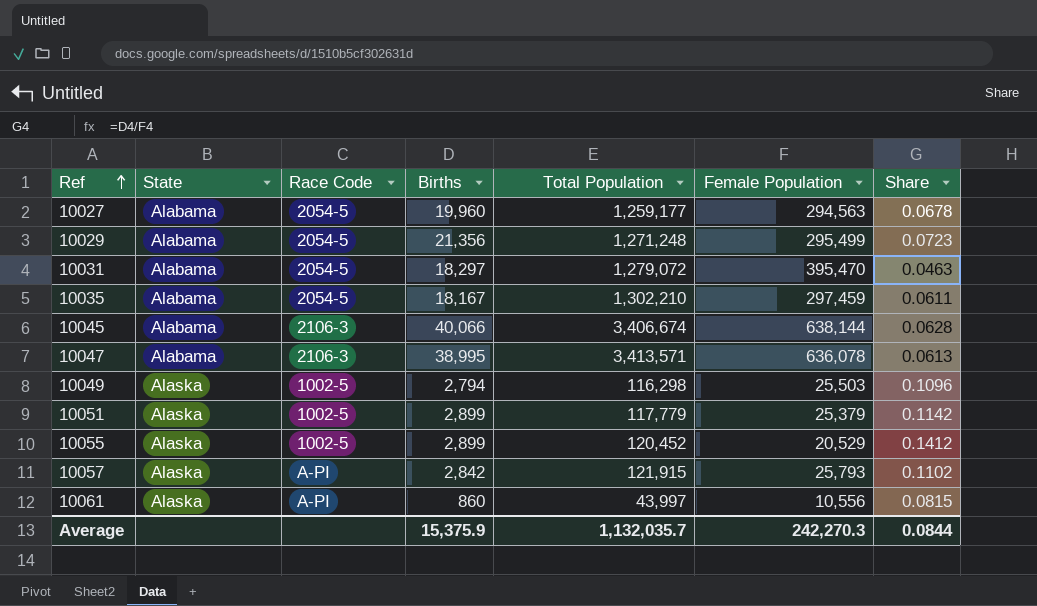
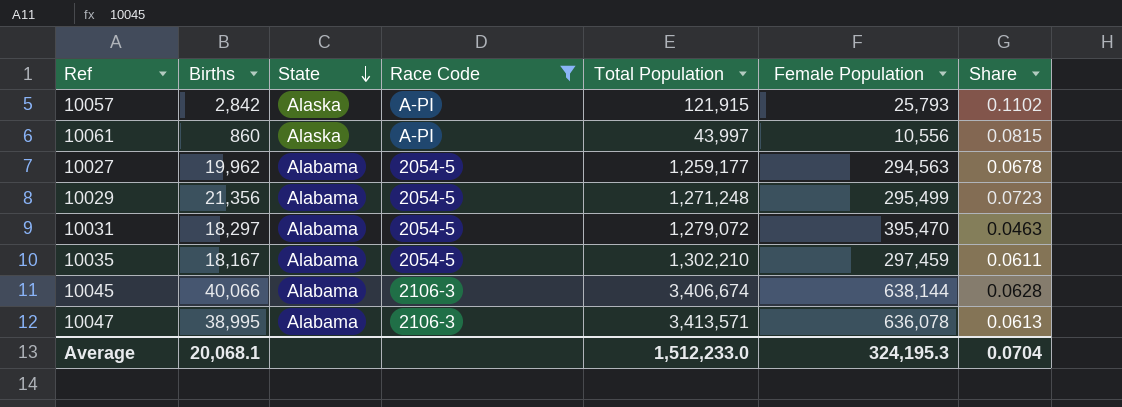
filter: none -> Race Code != 1002-5
row order: Ref ascending -> State descending
column Births | position: 4 -> 2
10027 | Births: 19,960 -> 19,962
Average | Births: 15,375.9 -> 20,068.1
Average | Total Population: 1,132,035.7 -> 1,512,233.0
Average | Female Population: 242,270.3 -> 324,195.3
Average | Share: 0.0844 -> 0.0704

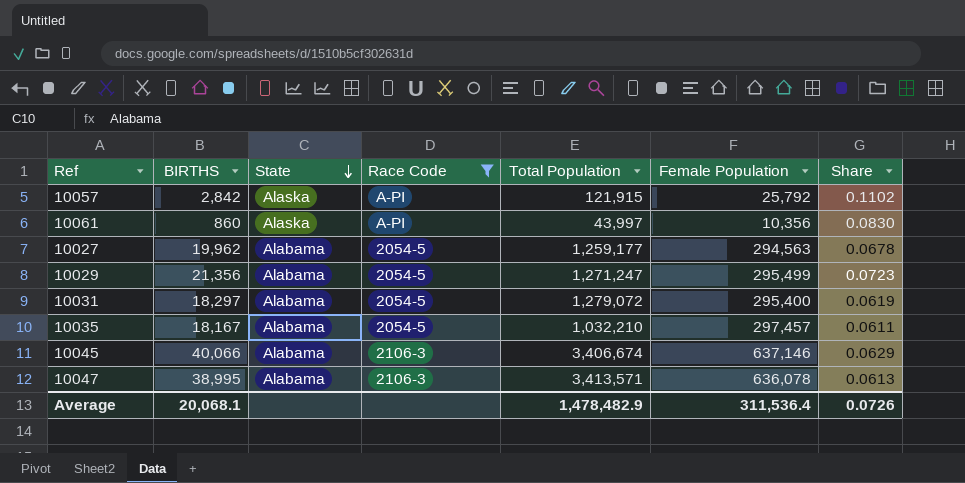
column name: Births -> BIRTHS
10057 | Female Population: 25,793 -> 25,792
10061 | Female Population: 10,556 -> 10,356
10061 | Share: 0.0815 -> 0.0830
10029 | Total Population: 1,271,248 -> 1,271,247
10031 | Female Population: 395,470 -> 295,400
10031 | Share: 0.0463 -> 0.0619
10035 | Total Population: 1,302,210 -> 1,032,210
10035 | Female Population: 297,459 -> 297,457
10045 | Female Population: 638,144 -> 637,146
10045 | Share: 0.0628 -> 0.0629
Average | Total Population: 1,512,233.0 -> 1,478,482.9
Average | Female Population: 324,195.3 -> 311,536.4
Average | Share: 0.0704 -> 0.0726

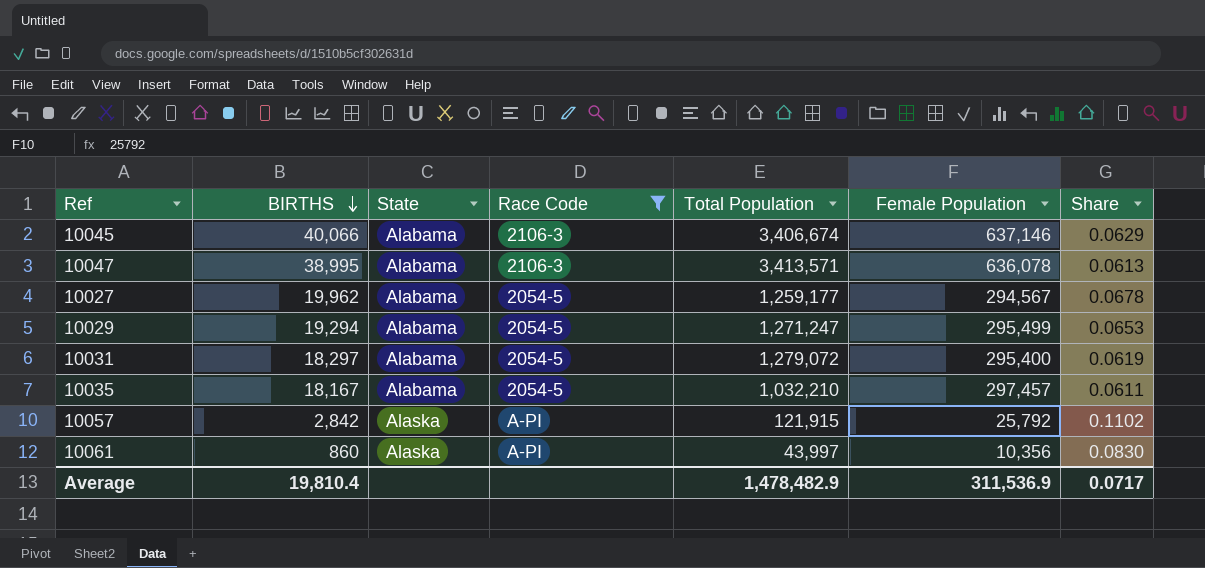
row order: State descending -> BIRTHS descending
10027 | Female Population: 294,563 -> 294,567
10029 | BIRTHS: 21,356 -> 19,294
10029 | Share: 0.0723 -> 0.0653
Average | BIRTHS: 20,068.1 -> 19,810.4
Average | Female Population: 311,536.4 -> 311,536.9
Average | Share: 0.0726 -> 0.0717

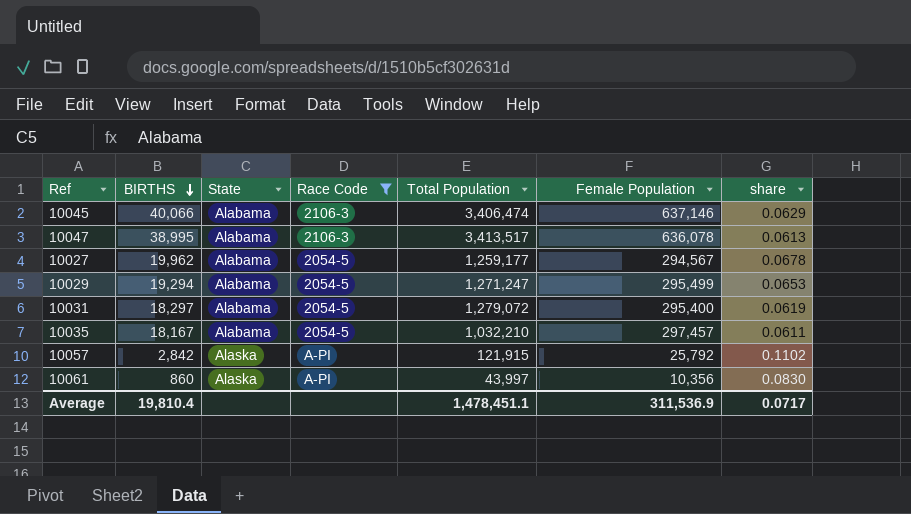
column name: Share -> share
10045 | Total Population: 3,406,674 -> 3,406,474
10047 | Total Population: 3,413,571 -> 3,413,517
Average | Total Population: 1,478,482.9 -> 1,478,451.1

